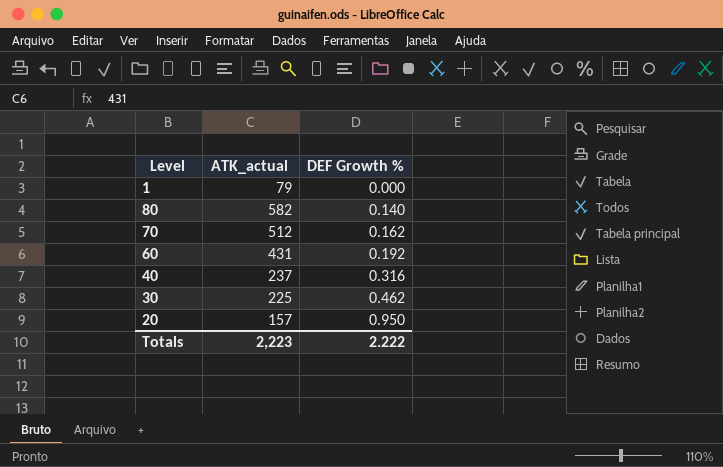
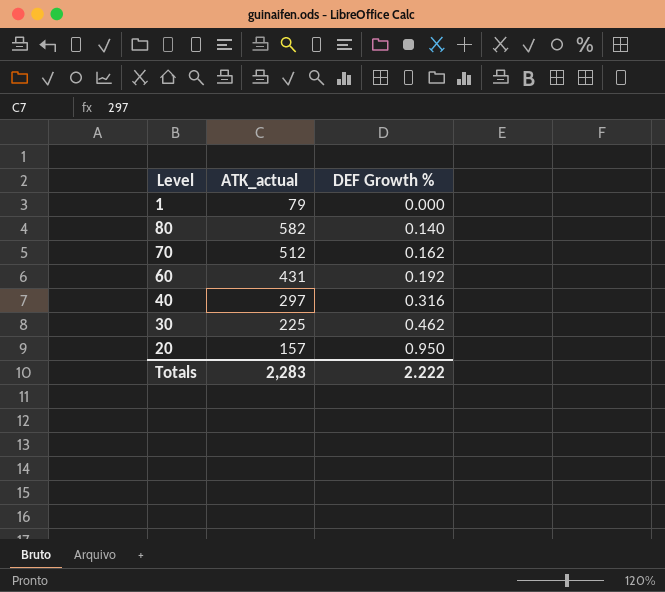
40 | ATK_actual: 237 -> 297
Totals | ATK_actual: 2,223 -> 2,283

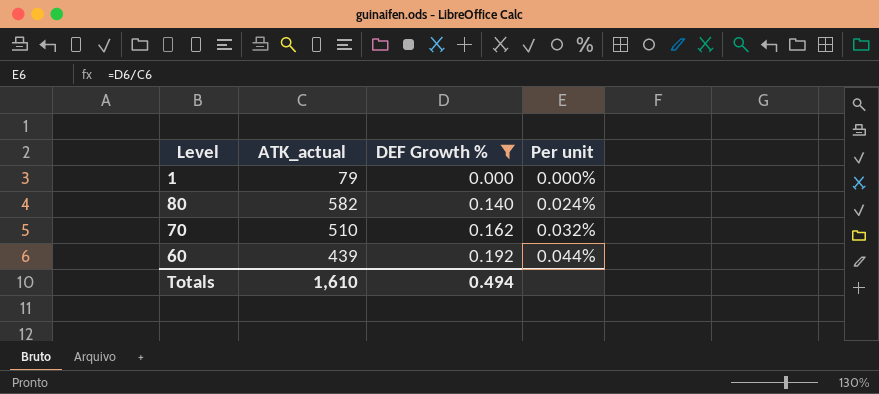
filter: none -> DEF Growth % <= 0.192
column Per unit | formula: none -> [DEF Growth %] / [ATK_actual]
70 | ATK_actual: 512 -> 510
60 | ATK_actual: 431 -> 439
Totals | ATK_actual: 2,283 -> 1,610
Totals | DEF Growth %: 2.222 -> 0.494

